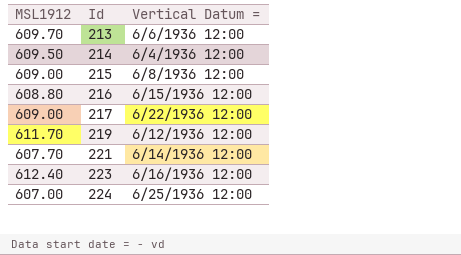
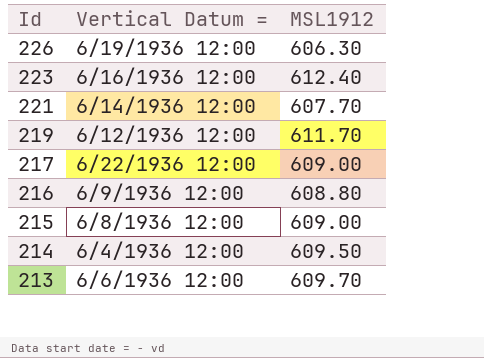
row order: Id ascending -> Id descending
column MSL1912 | position: 1 -> 3
row 224: 607.00 | 6/25/1936 12:00 -> none
row 226: none -> 6/19/1936 12:00 | 606.30
216 | Vertical Datum =: 6/15/1936 12:00 -> 6/9/1936 12:00

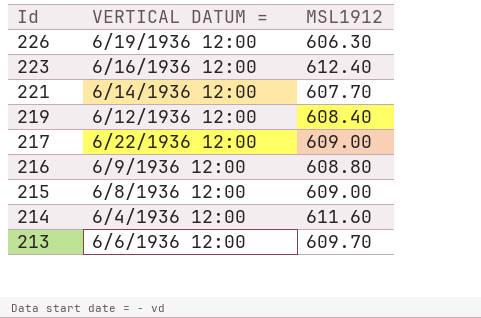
column name: Vertical Datum = -> VERTICAL DATUM =
219 | MSL1912: 611.70 -> 608.40
214 | MSL1912: 609.50 -> 611.60

